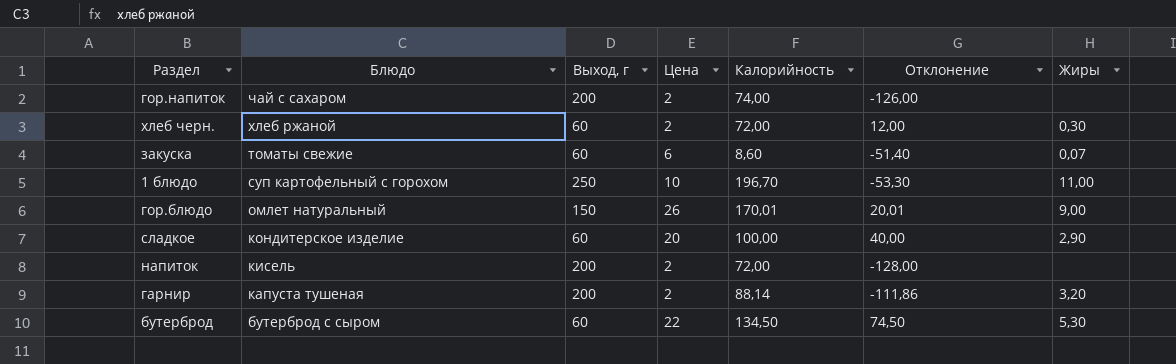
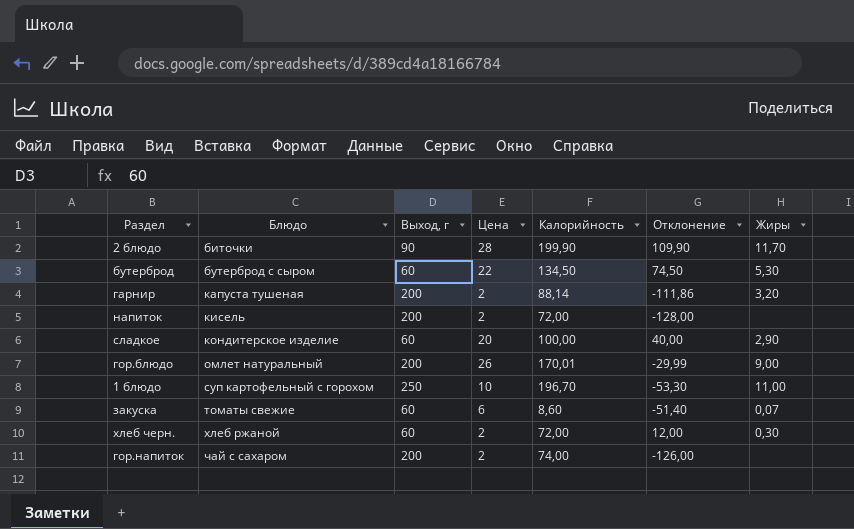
row order: Блюдо descending -> Блюдо ascending
row 2 блюдо: none -> биточки | 90 | 28 | 199,90 | 109,90 | 11,70
гор.блюдо | Выход, г: 150 -> 200
гор.блюдо | Отклонение: 20,01 -> -29,99

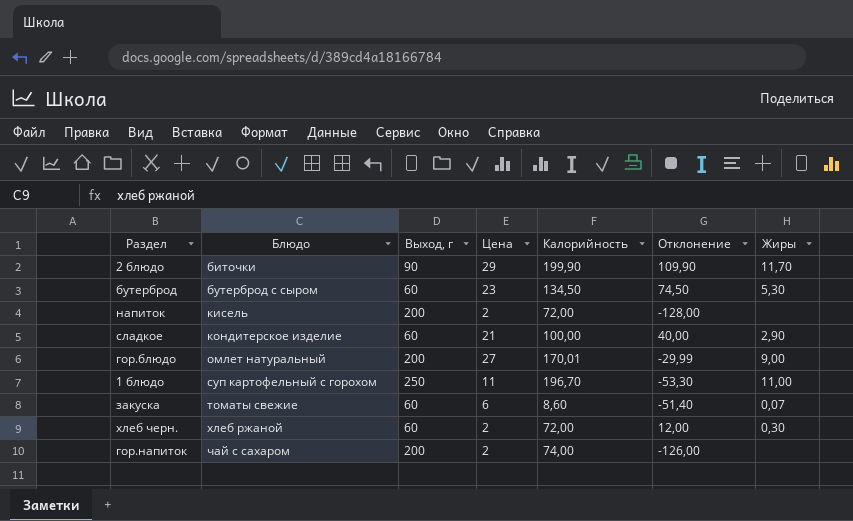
row гарнир: капуста тушеная | 200 | 2 | 88,14 | -111,86 | 3,20 -> none
2 блюдо | Цена: 28 -> 29
бутерброд | Цена: 22 -> 23
сладкое | Цена: 20 -> 21
гор.блюдо | Цена: 26 -> 27
1 блюдо | Цена: 10 -> 11

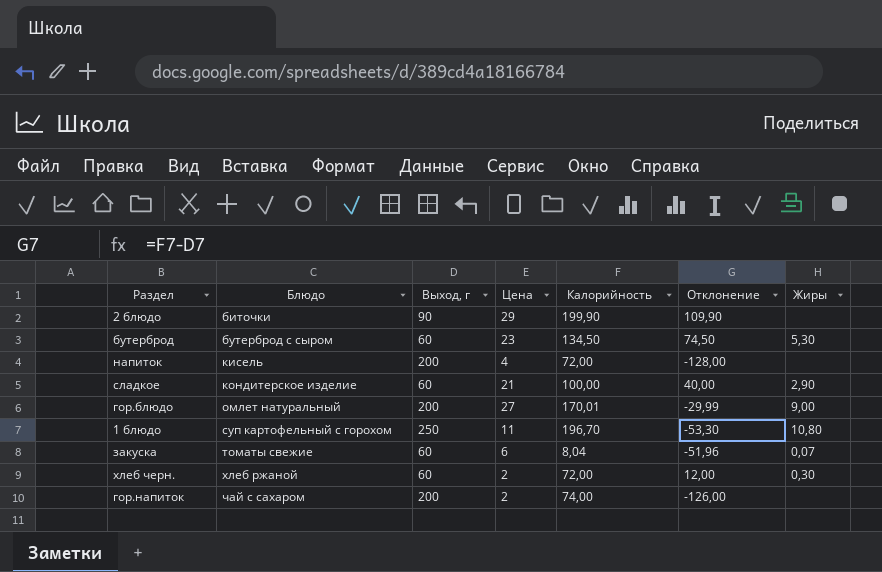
2 блюдо | Жиры: 11,70 -> none
напиток | Цена: 2 -> 4
1 блюдо | Жиры: 11,00 -> 10,80
закуска | Калорийность: 8,60 -> 8,04
закуска | Отклонение: -51,40 -> -51,96

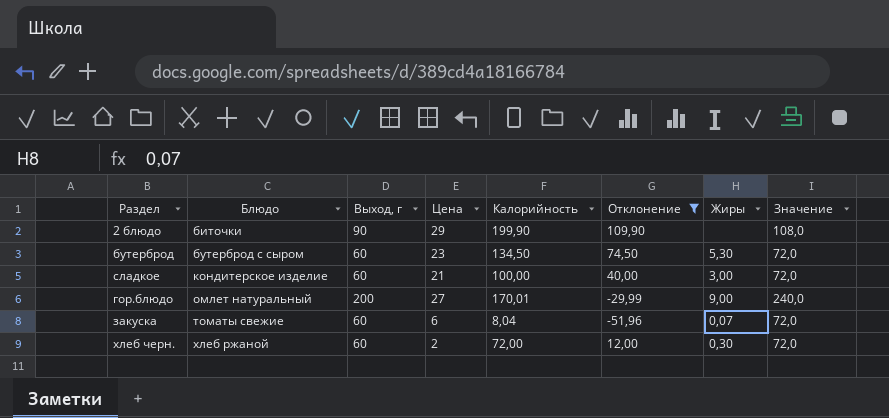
filter: none -> Отклонение >= -51,96
column Значение | formula: none -> [Выход, г] * 1,2
сладкое | Жиры: 2,90 -> 3,00

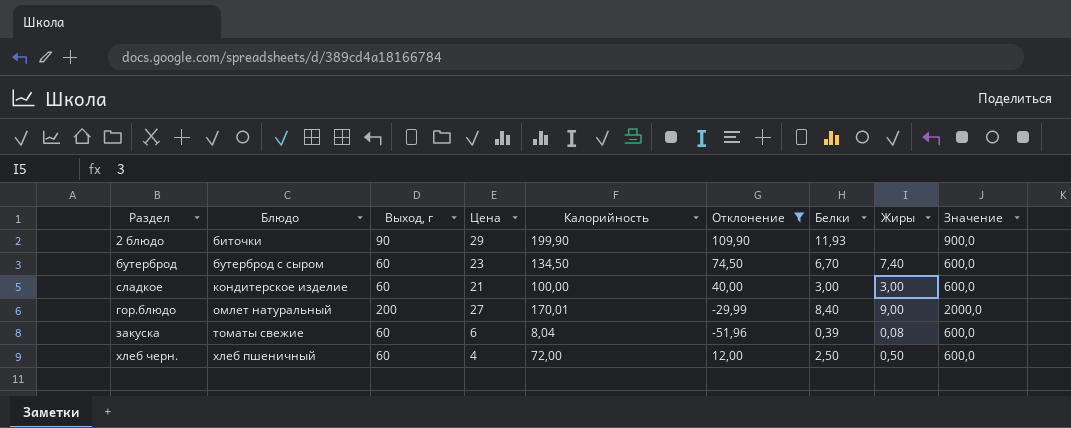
column Белки | position: none -> 7
column Значение | formula: [Выход, г] * 1,2 -> [Выход, г] * 10
бутерброд | Жиры: 5,30 -> 7,40
закуска | Жиры: 0,07 -> 0,08
хлеб черн. | Блюдо: хлеб ржаной -> хлеб пшеничный
хлеб черн. | Цена: 2 -> 4
хлеб черн. | Жиры: 0,30 -> 0,50

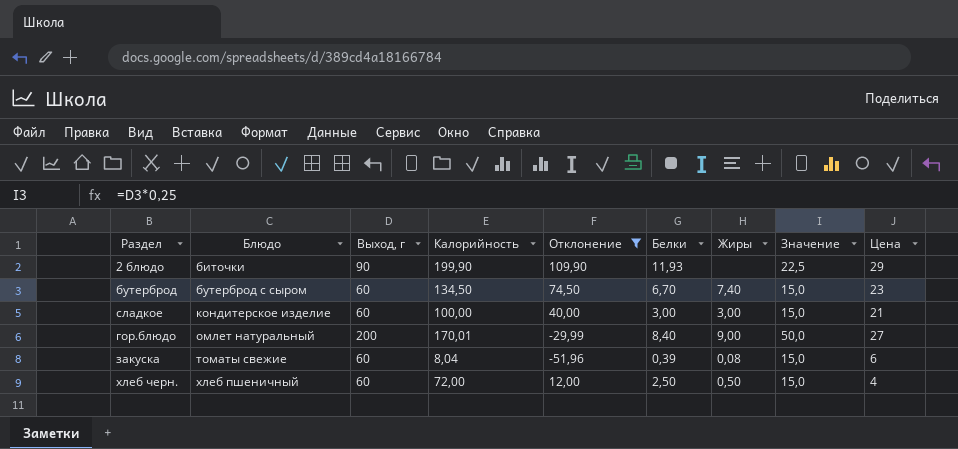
column Значение | formula: [Выход, г] * 10 -> [Выход, г] * 0,25
column Цена | position: 4 -> 9

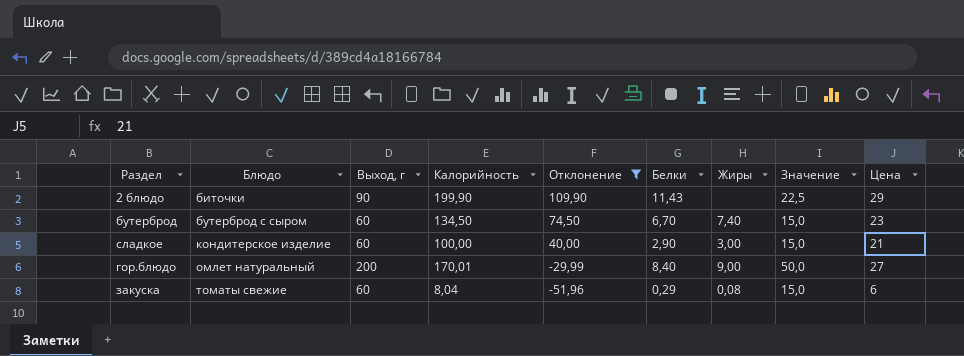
row хлеб черн.: хлеб пшеничный | 60 | 72,00 | 12,00 | 2,50 | 0,50 | 15,0 | 4 -> none
2 блюдо | Белки: 11,93 -> 11,43
сладкое | Белки: 3,00 -> 2,90
закуска | Белки: 0,39 -> 0,29

